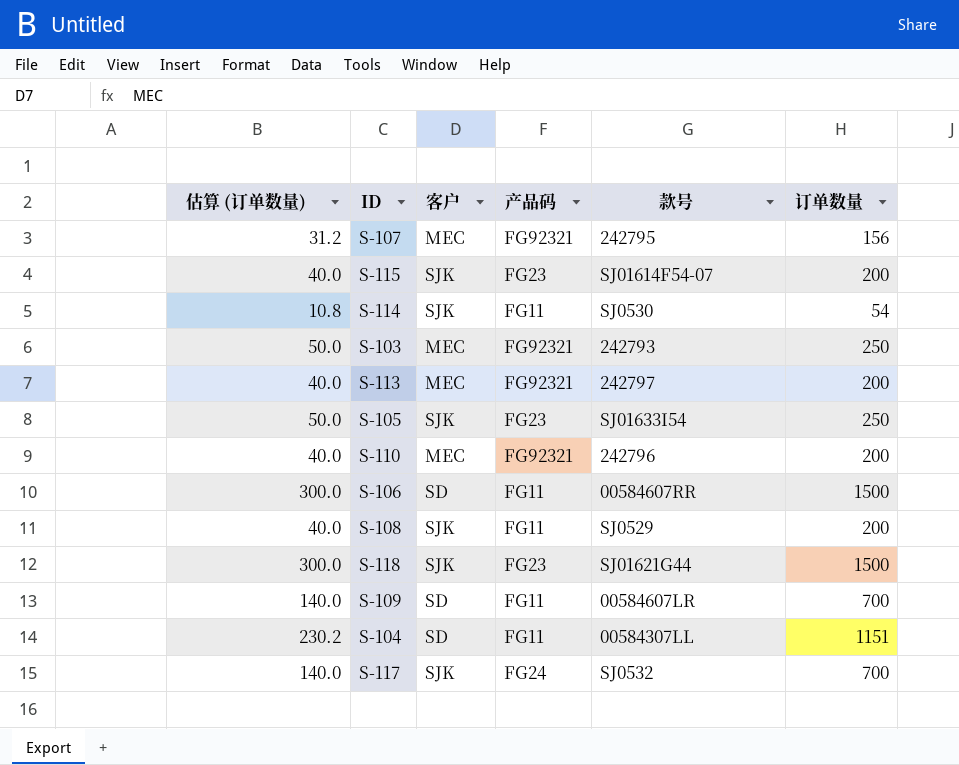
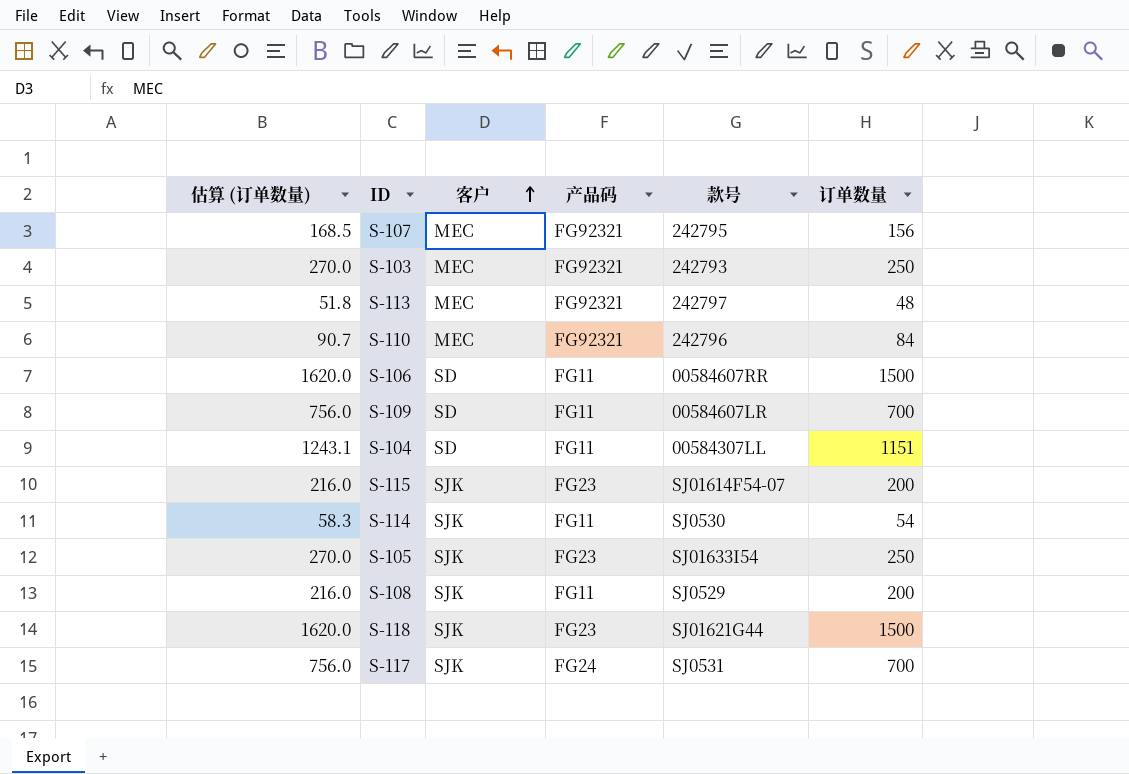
row order: none -> 客户 ascending
column 估算 (订单数量) | formula: [订单数量] * 0.2 -> [订单数量] * 1.08
S-113 | 订单数量: 200 -> 48
S-110 | 订单数量: 200 -> 84
S-117 | 款号: SJ0532 -> SJ0531

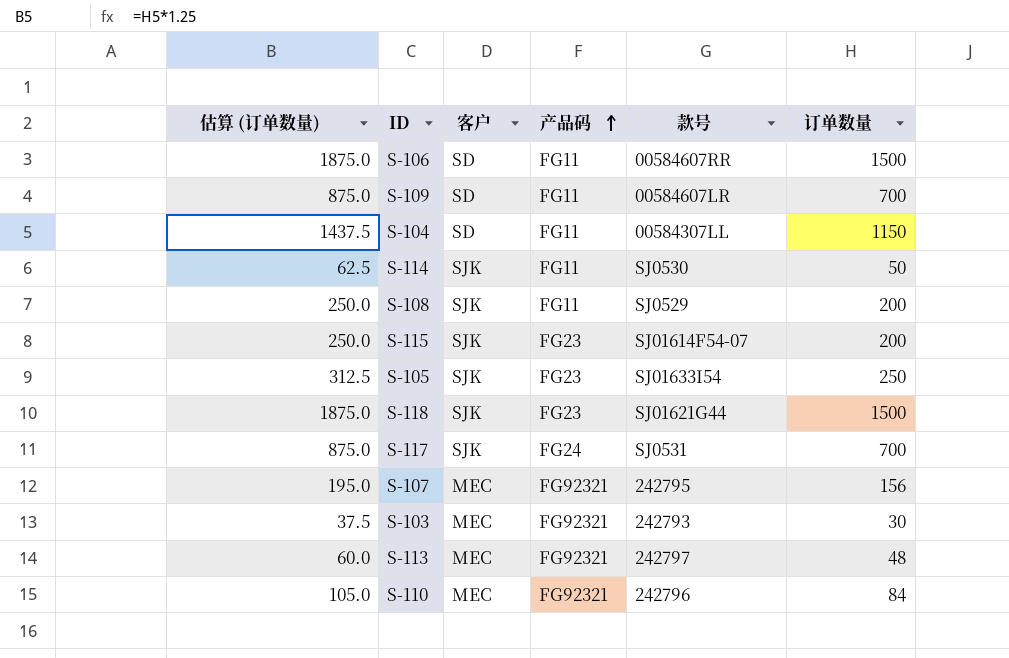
row order: 客户 ascending -> 产品码 ascending
column 估算 (订单数量) | formula: [订单数量] * 1.08 -> [订单数量] * 1.25
S-104 | 订单数量: 1151 -> 1150
S-114 | 订单数量: 54 -> 50
S-103 | 订单数量: 250 -> 30

